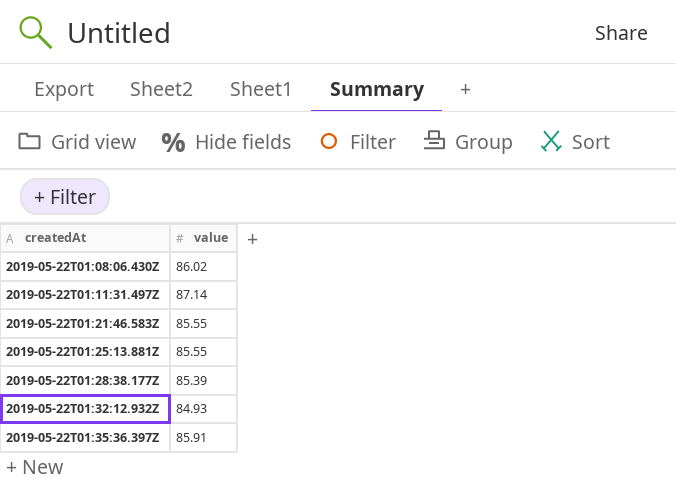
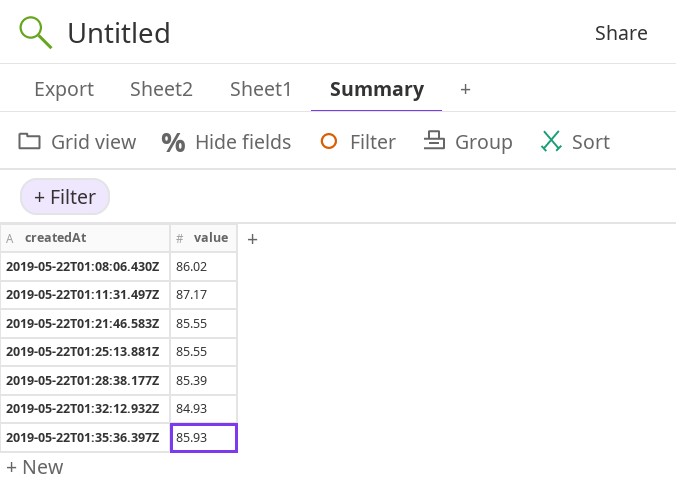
2019-05-22T01:11:31.497Z | value: 87.14 -> 87.17
2019-05-22T01:35:36.397Z | value: 85.91 -> 85.93

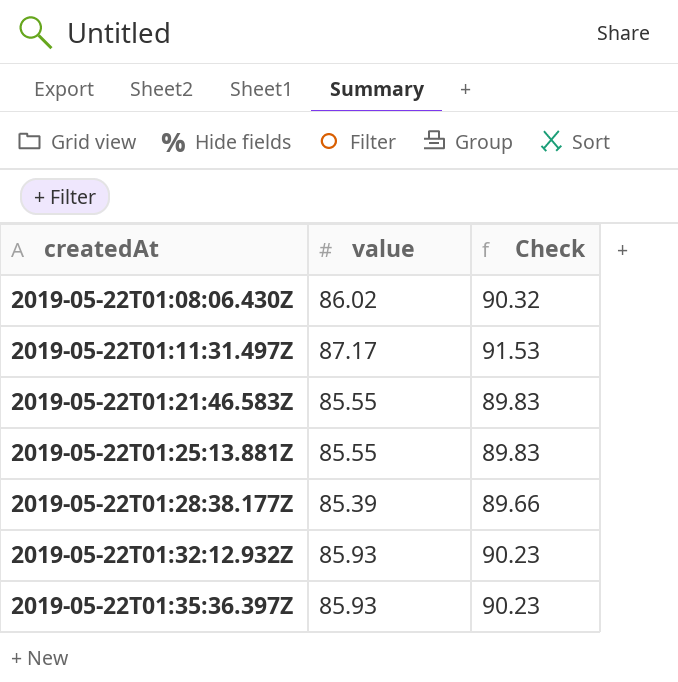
column Check | formula: none -> [value] * 1.05
2019-05-22T01:32:12.932Z | value: 84.93 -> 85.93

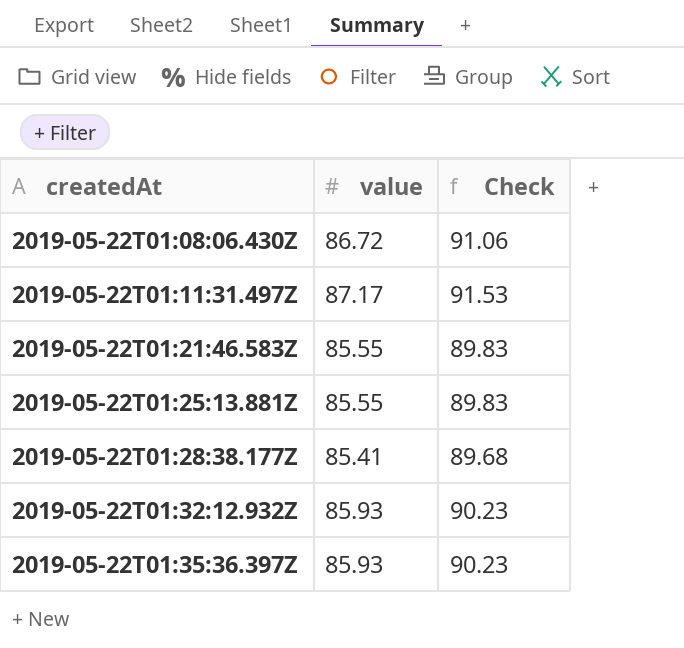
2019-05-22T01:08:06.430Z | value: 86.02 -> 86.72
2019-05-22T01:08:06.430Z | Check: 90.32 -> 91.06
2019-05-22T01:28:38.177Z | value: 85.39 -> 85.41
2019-05-22T01:28:38.177Z | Check: 89.66 -> 89.68

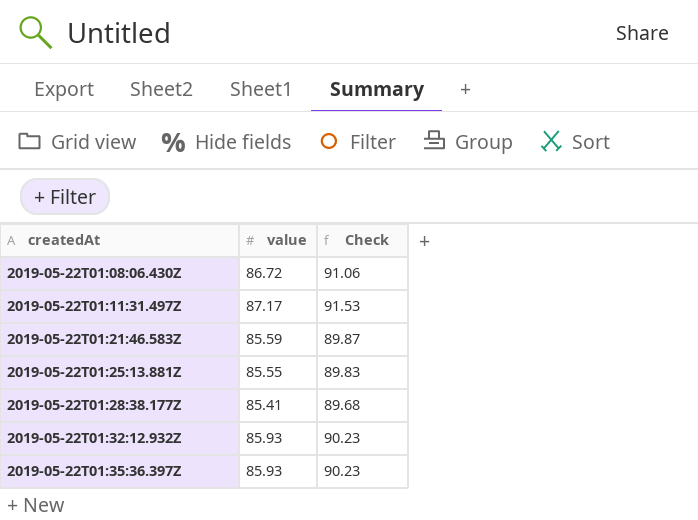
2019-05-22T01:21:46.583Z | value: 85.55 -> 85.59
2019-05-22T01:21:46.583Z | Check: 89.83 -> 89.87

